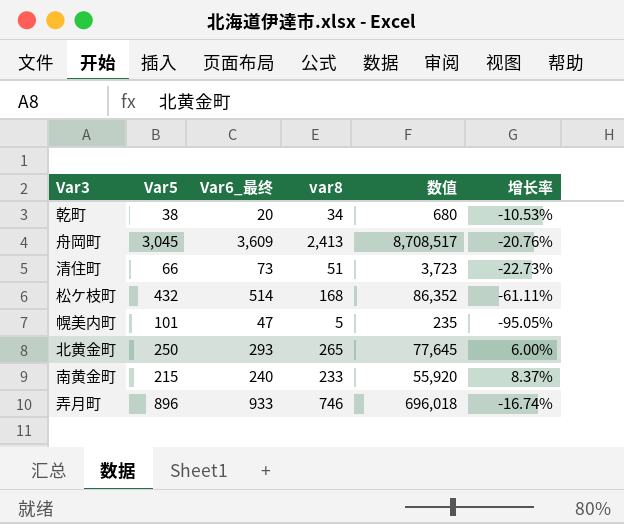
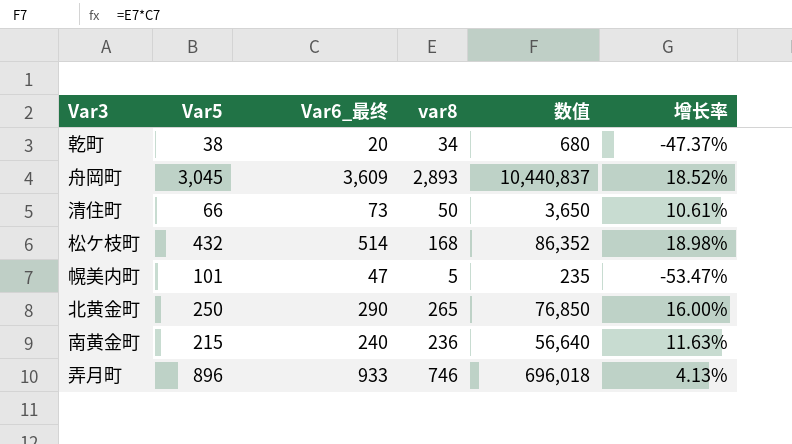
column 增长率 | formula: ([var8] - [Var5]) / [Var5] -> ([Var6_最终] - [Var5]) / [Var5]
舟岡町 | var8: 2,413 -> 2,893
舟岡町 | 数值: 8,708,517 -> 10,440,837
清住町 | var8: 51 -> 50
清住町 | 数值: 3,723 -> 3,650
北黄金町 | Var6_最终: 293 -> 290
北黄金町 | 数值: 77,645 -> 76,850
南黄金町 | var8: 233 -> 236
南黄金町 | 数值: 55,920 -> 56,640

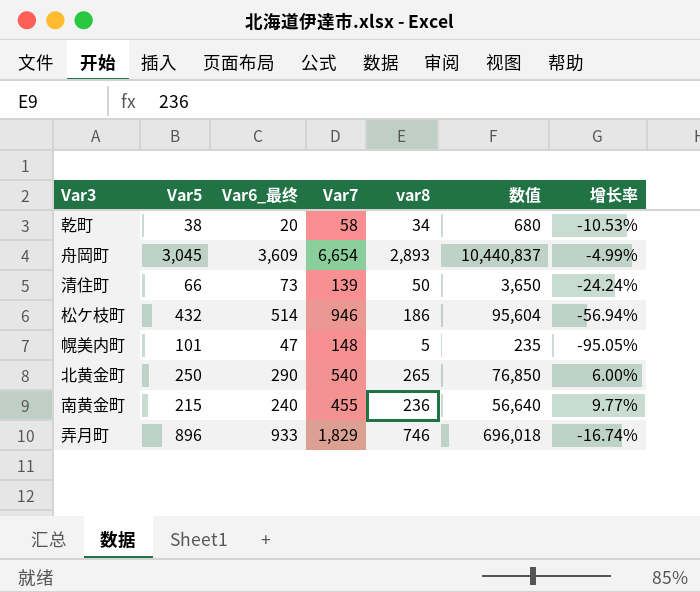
column Var7 | formula: none -> [Var5] + [Var6_最终]
column 增长率 | formula: ([Var6_最终] - [Var5]) / [Var5] -> ([var8] - [Var5]) / [Var5]
松ケ枝町 | var8: 168 -> 186
松ケ枝町 | 数值: 86,352 -> 95,604

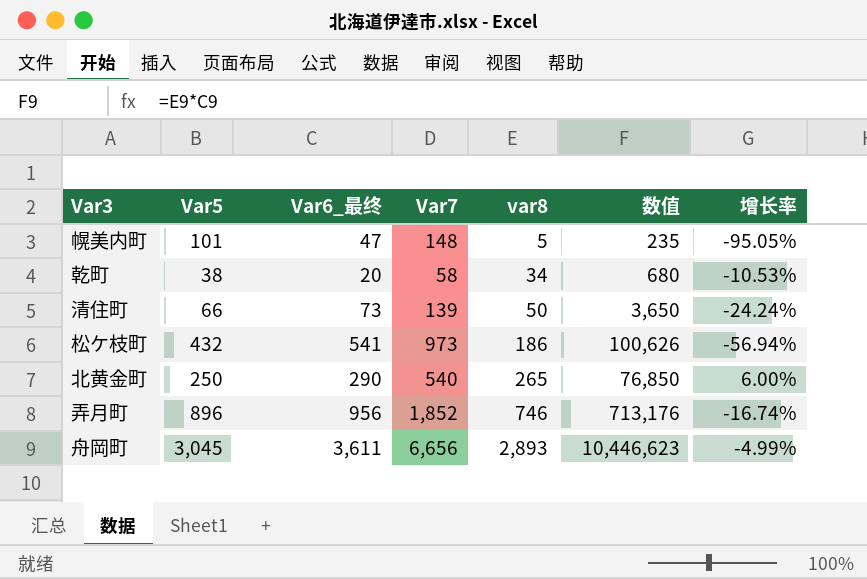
row order: none -> var8 ascending
row 南黄金町: 215 | 240 | 455 | 236 | 56,640 | 9.77% -> none
松ケ枝町 | Var6_最终: 514 -> 541
松ケ枝町 | Var7: 946 -> 973
松ケ枝町 | 数值: 95,604 -> 100,626
弄月町 | Var6_最终: 933 -> 956
弄月町 | Var7: 1,829 -> 1,852
弄月町 | 数值: 696,018 -> 713,176
舟岡町 | Var6_最终: 3,609 -> 3,611
舟岡町 | Var7: 6,654 -> 6,656
舟岡町 | 数值: 10,440,837 -> 10,446,623

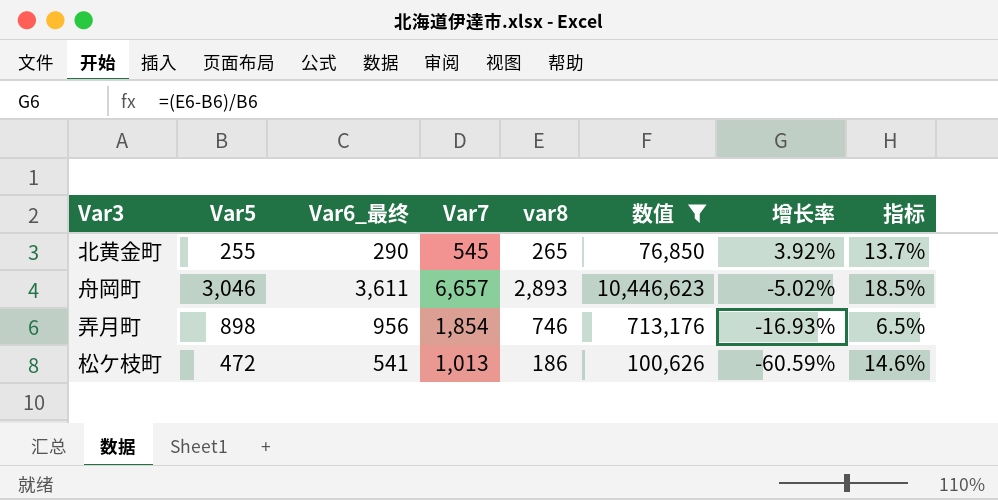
filter: none -> 数值 >= 76,850
row order: var8 ascending -> 增长率 descending
column 指标 | formula: none -> ([Var6_最终] - [Var5]) / [Var5]
北黄金町 | Var5: 250 -> 255
北黄金町 | Var7: 540 -> 545
北黄金町 | 增长率: 6.00% -> 3.92%
舟岡町 | Var5: 3,045 -> 3,046
舟岡町 | Var7: 6,656 -> 6,657
舟岡町 | 增长率: -4.99% -> -5.02%
弄月町 | Var5: 896 -> 898
弄月町 | Var7: 1,852 -> 1,854
弄月町 | 增长率: -16.74% -> -16.93%
松ケ枝町 | Var5: 432 -> 472
松ケ枝町 | Var7: 973 -> 1,013
松ケ枝町 | 增长率: -56.94% -> -60.59%

